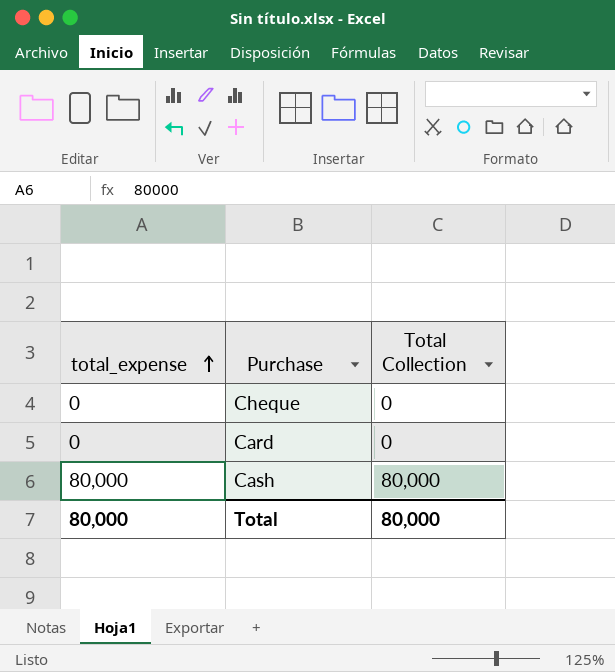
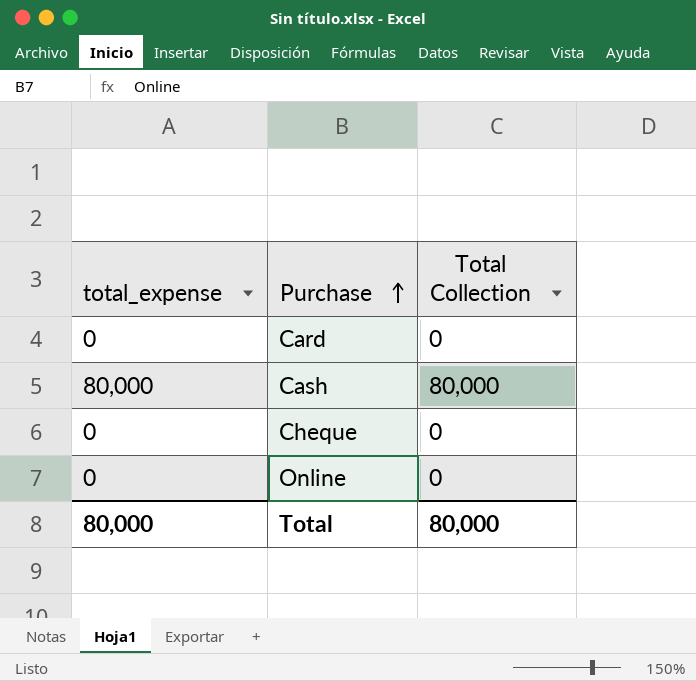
row order: total_expense ascending -> Purchase ascending
row Online: none -> 0 | 0

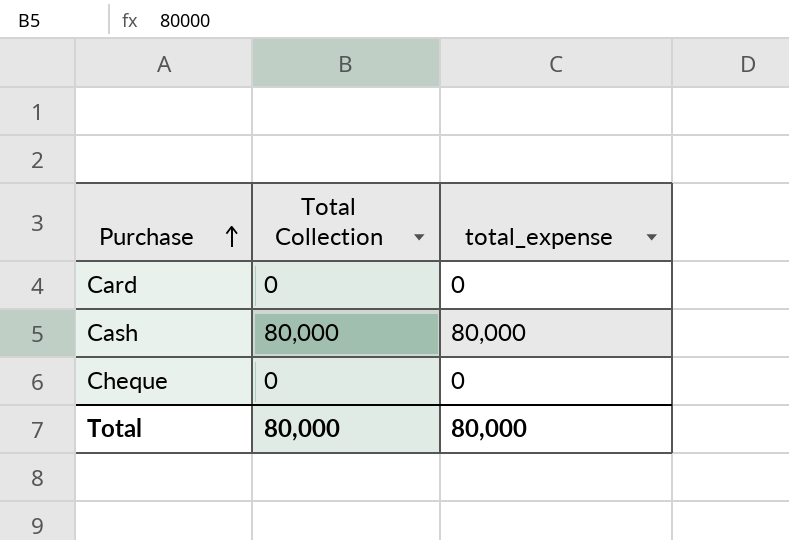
column total_expense | position: 1 -> 3
row Online: 0 | 0 -> none

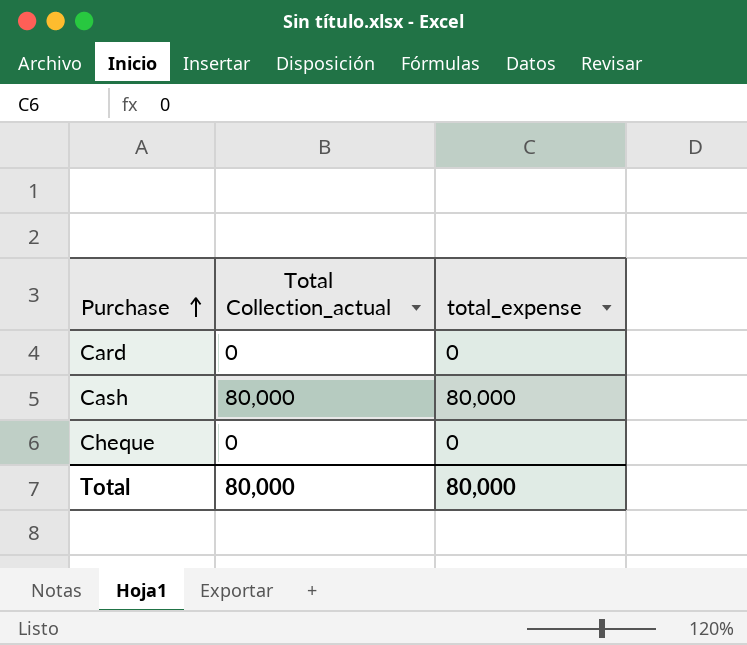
column name: Total Collection -> Total Collection_actual

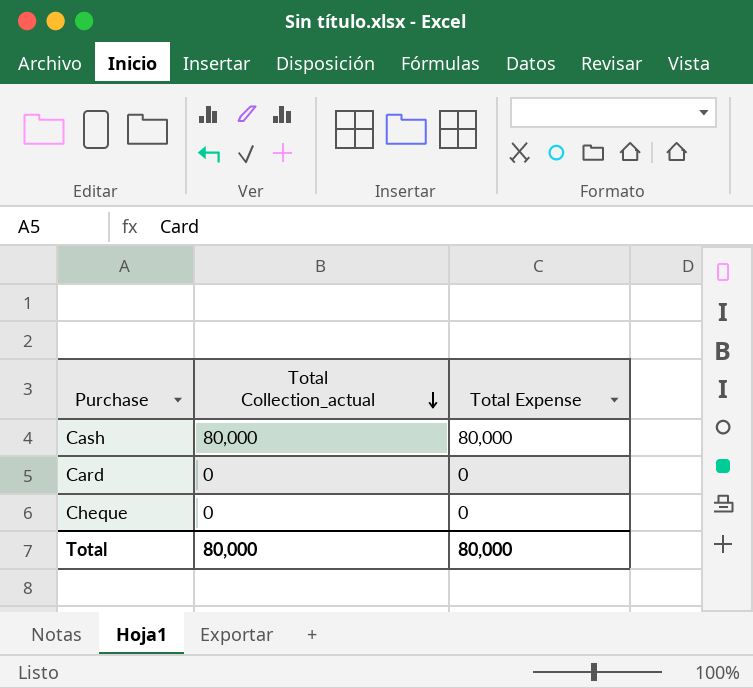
row order: Purchase ascending -> Total Collection_actual descending
column name: total_expense -> Total Expense

